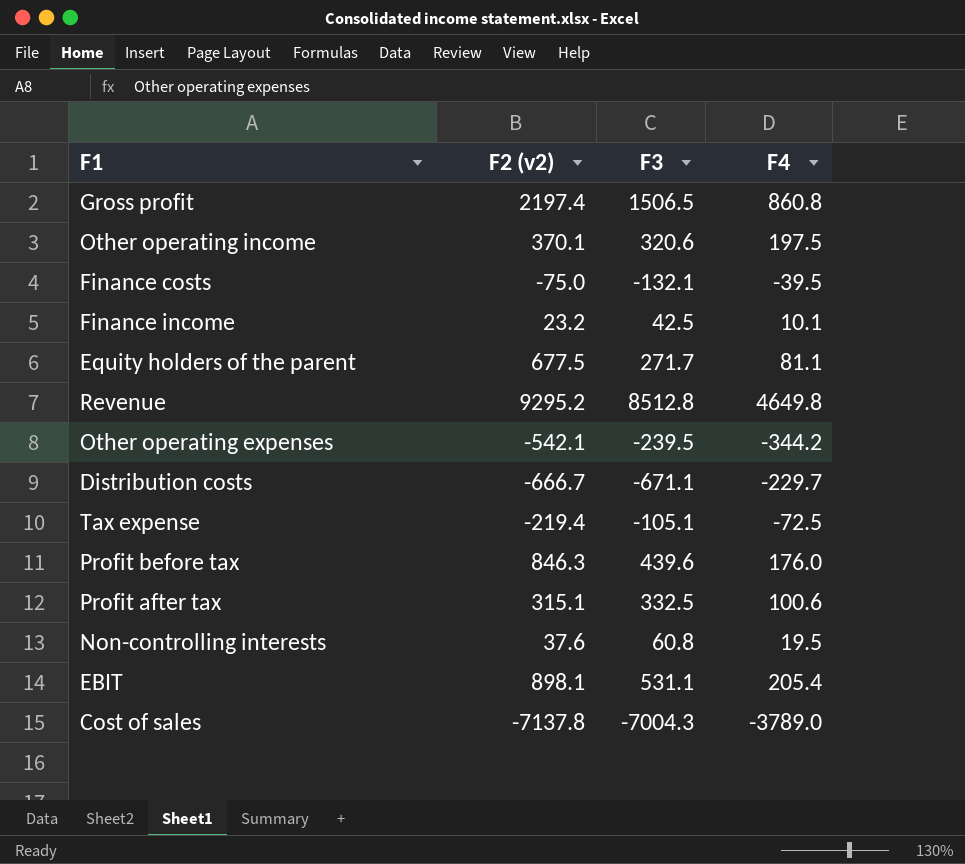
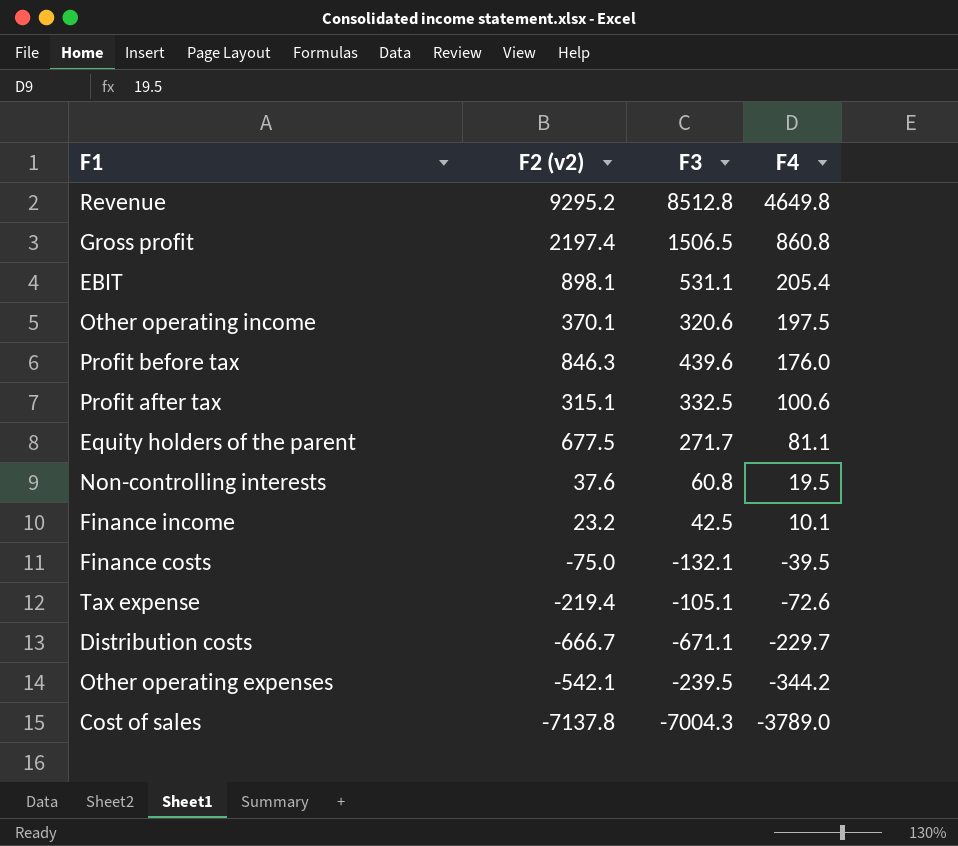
row order: none -> F4 descending
Tax expense | F4: -72.5 -> -72.6

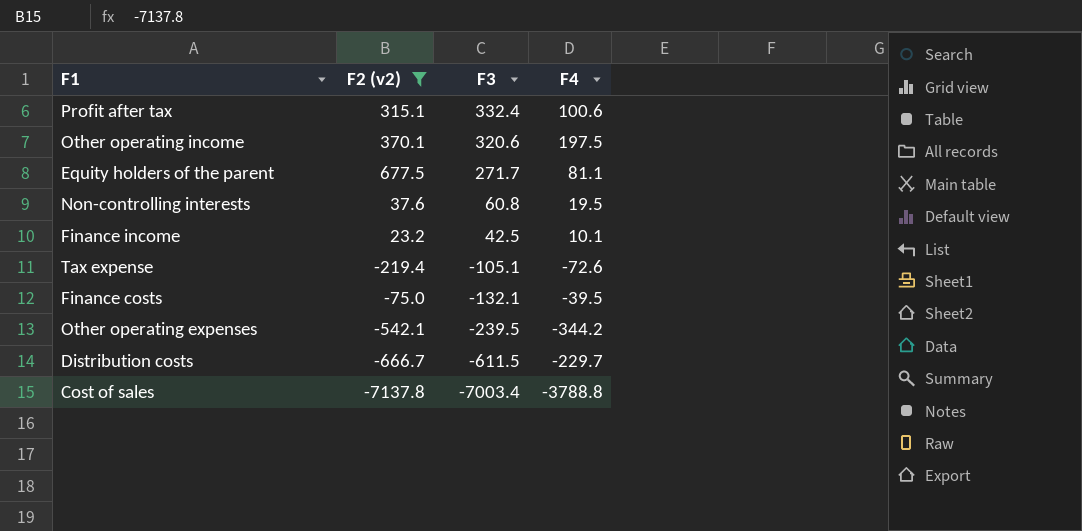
filter: none -> F2 (v2) <= 677.5
row order: F4 descending -> F3 descending
Profit after tax | F3: 332.5 -> 332.4
Distribution costs | F3: -671.1 -> -611.5
Cost of sales | F3: -7004.3 -> -7003.4
Cost of sales | F4: -3789.0 -> -3788.8

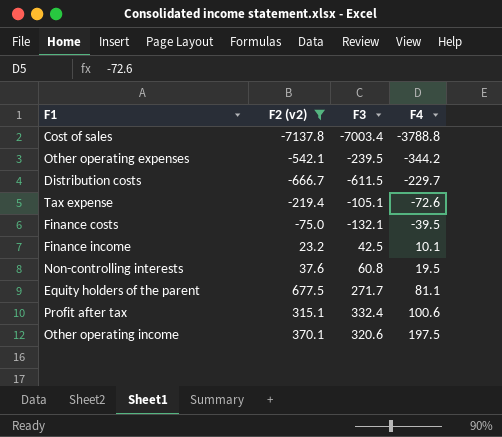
row order: F3 descending -> F4 ascending

